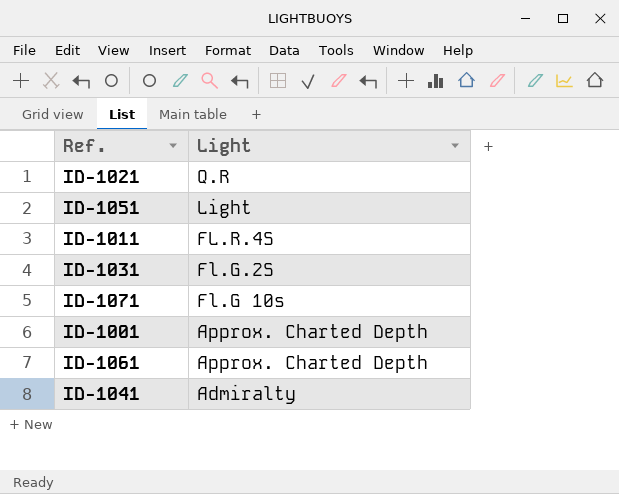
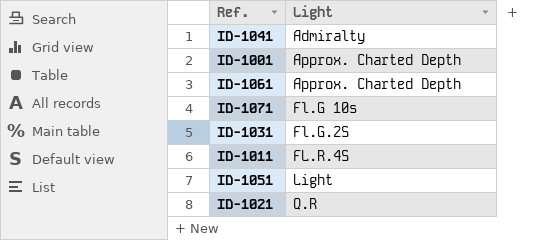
row order: Light descending -> Light ascending

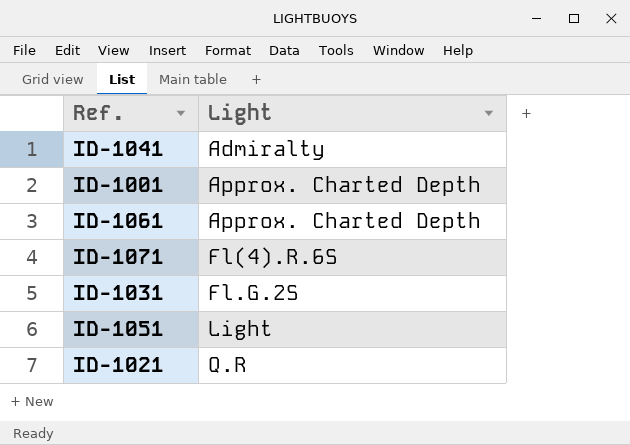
row ID-1011: FL.R.4S -> none
ID-1071 | Light: Fl.G 10s -> Fl(4).R.6S

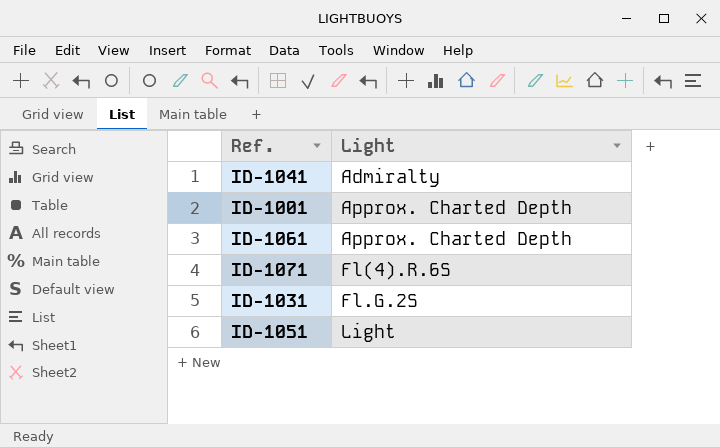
row ID-1021: Q.R -> none

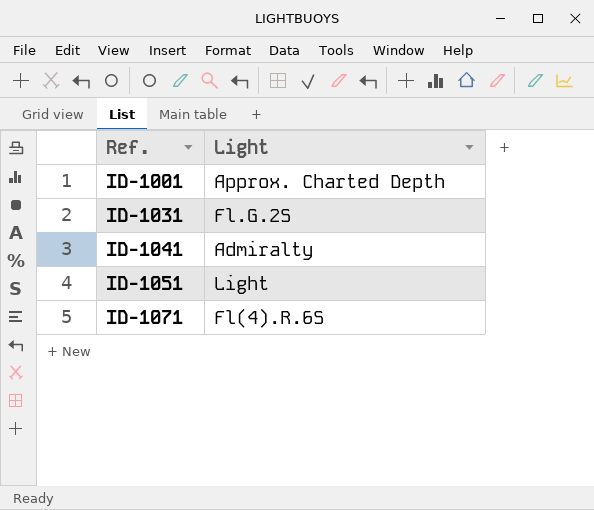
row order: Light ascending -> Ref. ascending
row ID-1061: Approx. Charted Depth -> none

